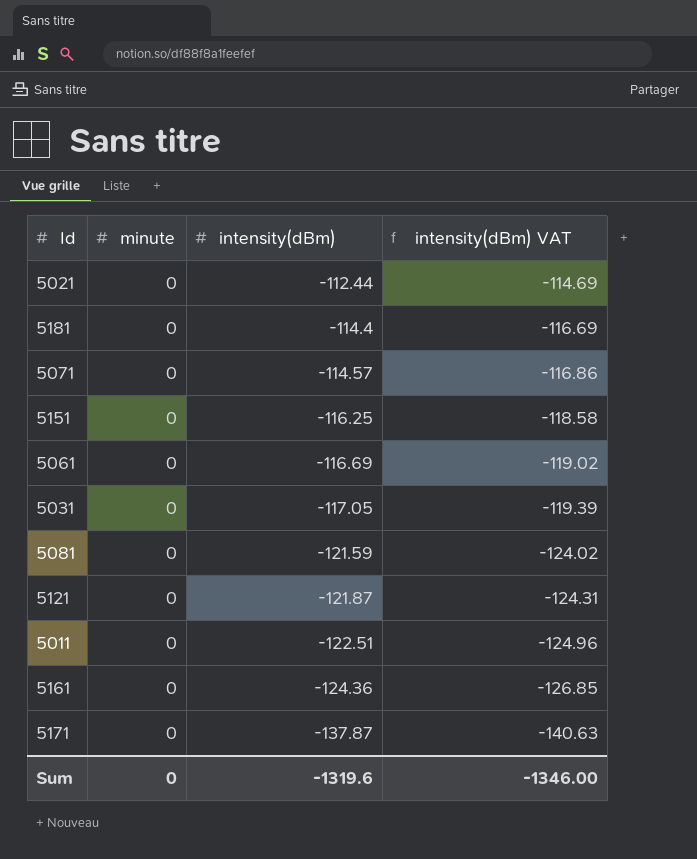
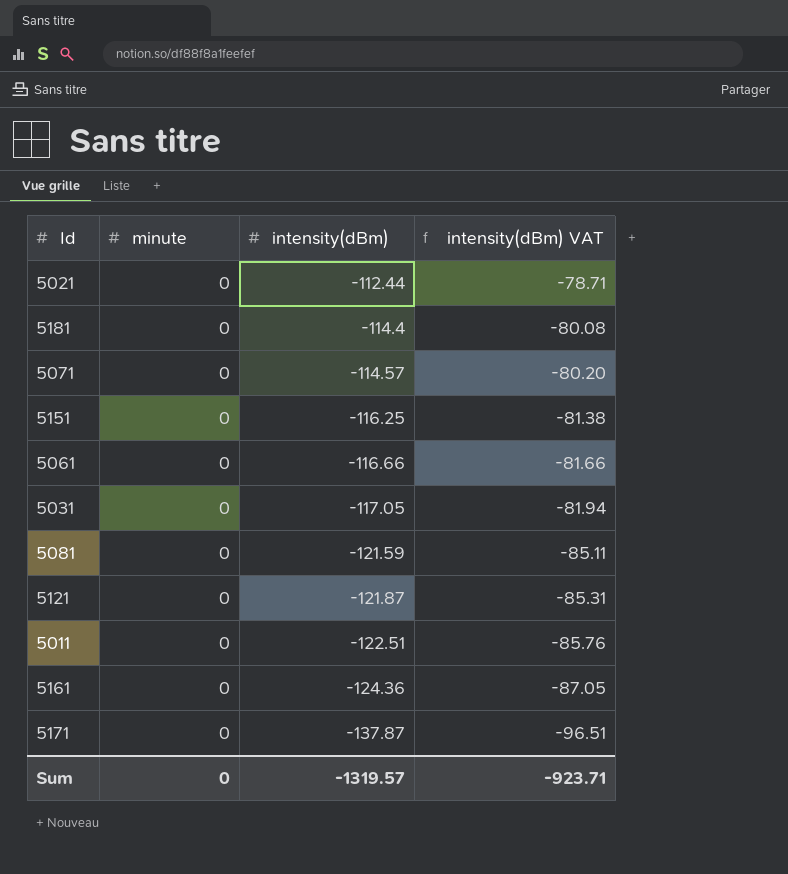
column intensity(dBm) VAT | formula: [intensity(dBm)] * 1.02 -> [intensity(dBm)] * 0.7
5061 | intensity(dBm): -116.69 -> -116.66
Sum | intensity(dBm): -1319.6 -> -1319.57
Sum | intensity(dBm) VAT: -1346.00 -> -923.71

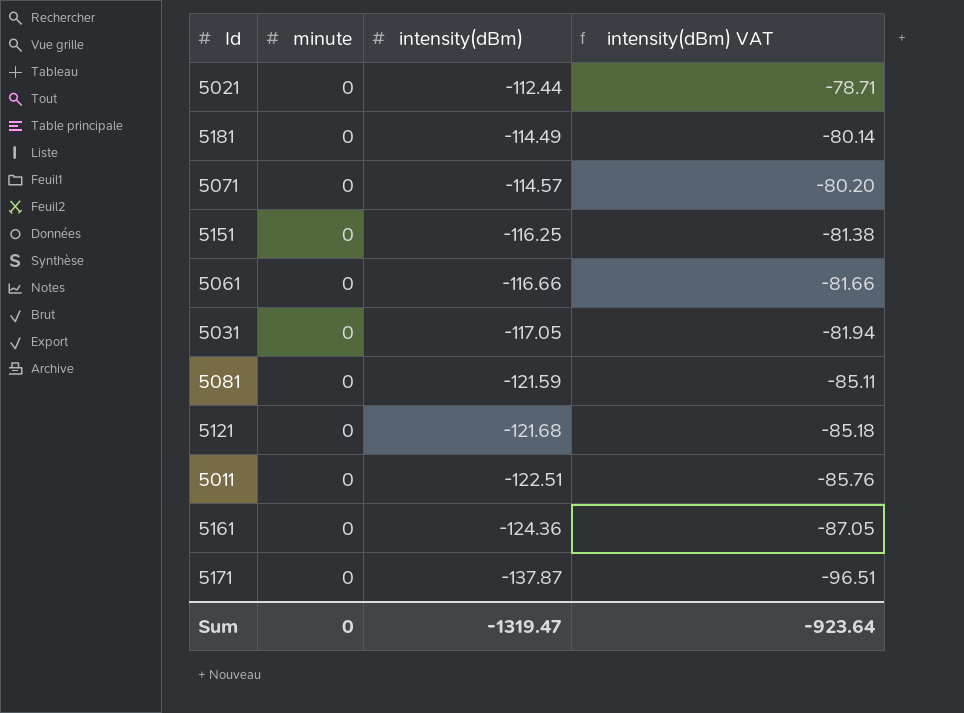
5181 | intensity(dBm): -114.4 -> -114.49
5181 | intensity(dBm) VAT: -80.08 -> -80.14
5121 | intensity(dBm): -121.87 -> -121.68
5121 | intensity(dBm) VAT: -85.31 -> -85.18
Sum | intensity(dBm): -1319.57 -> -1319.47
Sum | intensity(dBm) VAT: -923.71 -> -923.64

